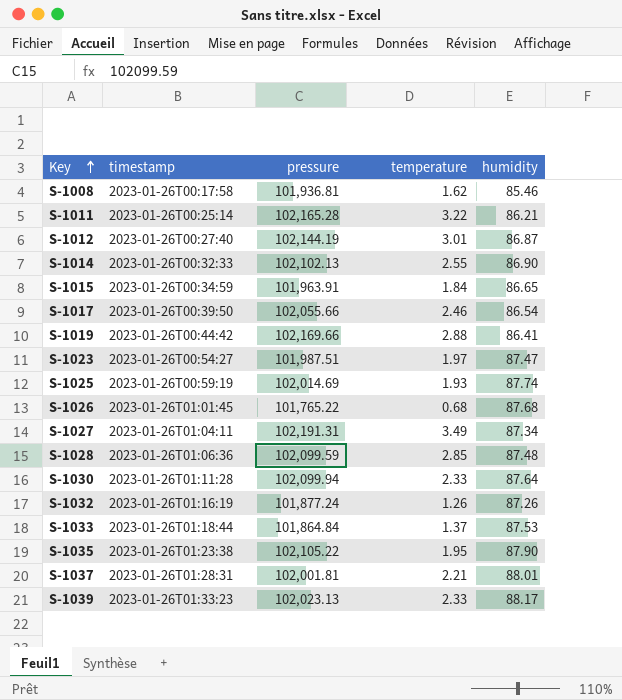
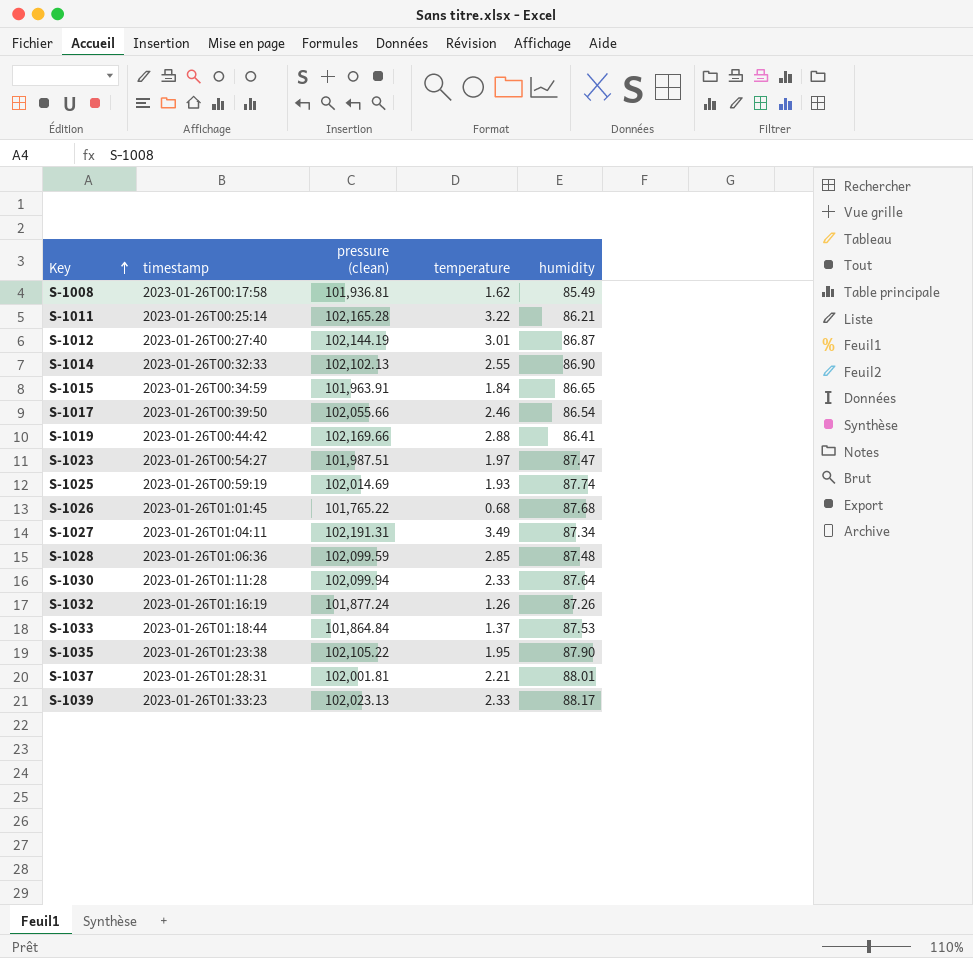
column name: pressure -> pressure (clean)
S-1008 | humidity: 85.46 -> 85.49

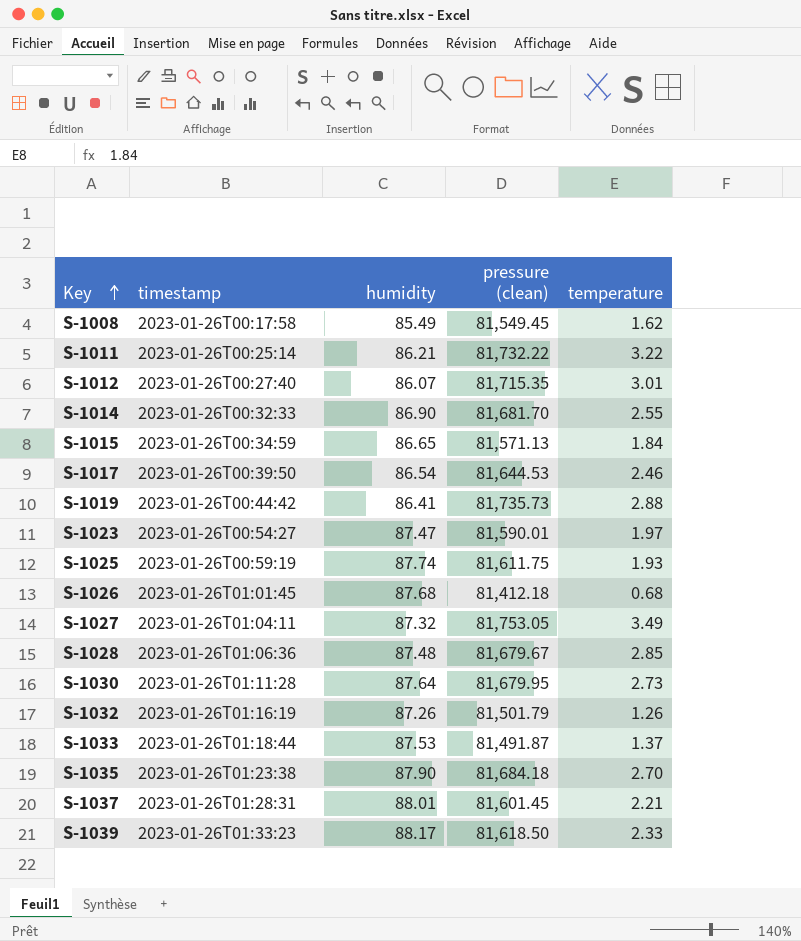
column humidity | position: 5 -> 3
S-1008 | pressure (clean): 101,936.81 -> 81,549.45
S-1011 | pressure (clean): 102,165.28 -> 81,732.22
S-1012 | humidity: 86.87 -> 86.07
S-1012 | pressure (clean): 102,144.19 -> 81,715.35
S-1014 | pressure (clean): 102,102.13 -> 81,681.70
S-1015 | pressure (clean): 101,963.91 -> 81,571.13
S-1017 | pressure (clean): 102,055.66 -> 81,644.53
S-1019 | pressure (clean): 102,169.66 -> 81,735.73
S-1023 | pressure (clean): 101,987.51 -> 81,590.01
S-1025 | pressure (clean): 102,014.69 -> 81,611.75
S-1026 | pressure (clean): 101,765.22 -> 81,412.18
S-1027 | humidity: 87.34 -> 87.32
S-1027 | pressure (clean): 102,191.31 -> 81,753.05
S-1028 | pressure (clean): 102,099.59 -> 81,679.67
S-1030 | pressure (clean): 102,099.94 -> 81,679.95
S-1030 | temperature: 2.33 -> 2.73
S-1032 | pressure (clean): 101,877.24 -> 81,501.79
S-1033 | pressure (clean): 101,864.84 -> 81,491.87
S-1035 | pressure (clean): 102,105.22 -> 81,684.18
S-1035 | temperature: 1.95 -> 2.70
S-1037 | pressure (clean): 102,001.81 -> 81,601.45
S-1039 | pressure (clean): 102,023.13 -> 81,618.50

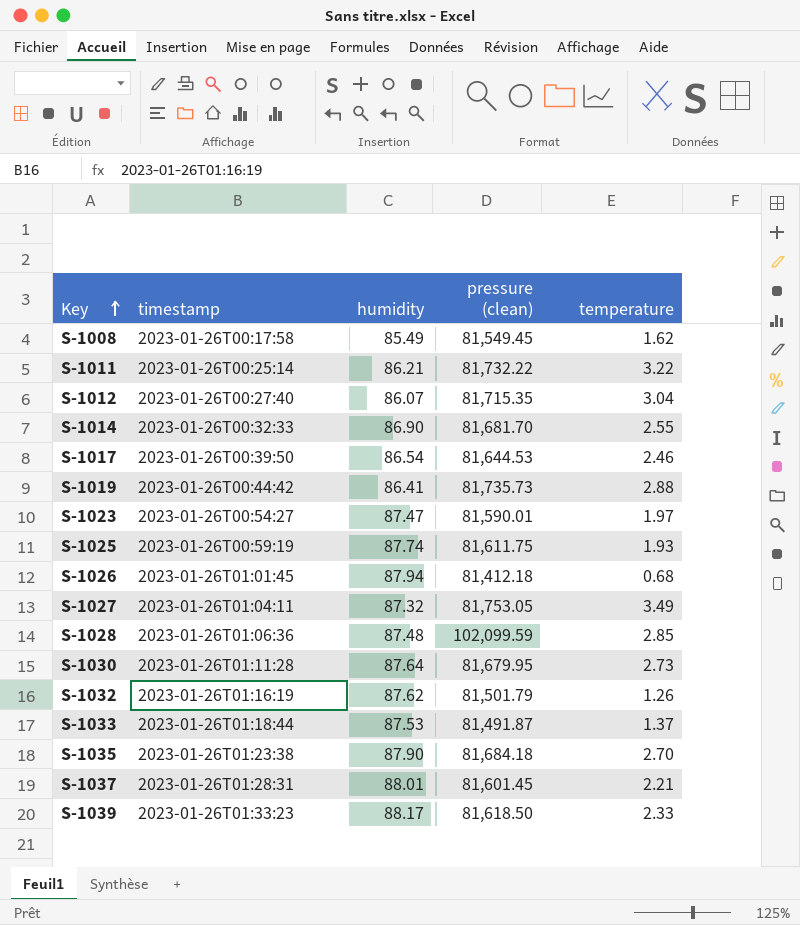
row S-1015: 2023-01-26T00:34:59 | 86.65 | 81,571.13 | 1.84 -> none
S-1012 | temperature: 3.01 -> 3.04
S-1026 | humidity: 87.68 -> 87.94
S-1028 | pressure (clean): 81,679.67 -> 102,099.59
S-1032 | humidity: 87.26 -> 87.62

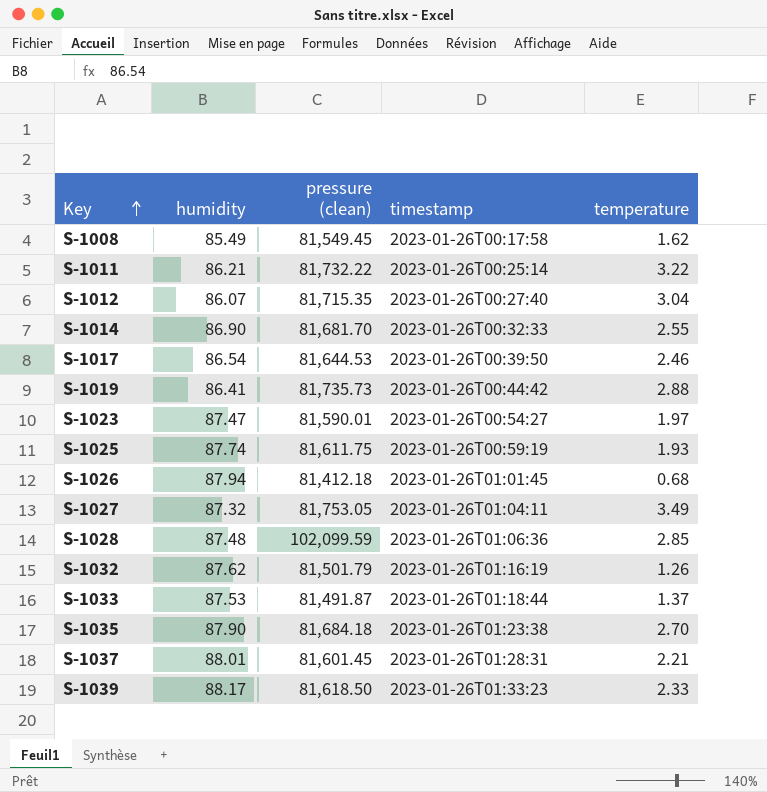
column timestamp | position: 2 -> 4
row S-1030: 2023-01-26T01:11:28 | 87.64 | 81,679.95 | 2.73 -> none

